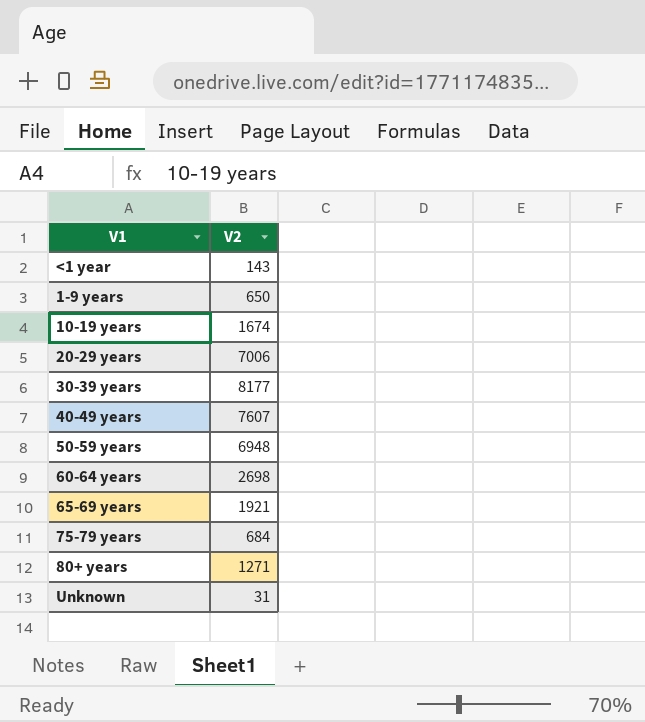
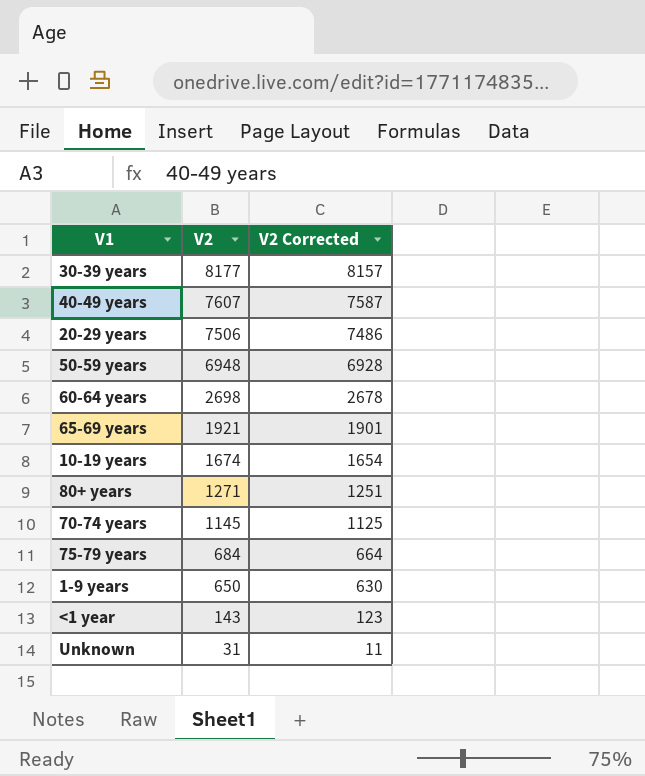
row order: none -> V2 descending
column V2 Corrected | formula: none -> [V2] - 20
20-29 years | V2: 7006 -> 7506
row 70-74 years: none -> 1145 | 1125

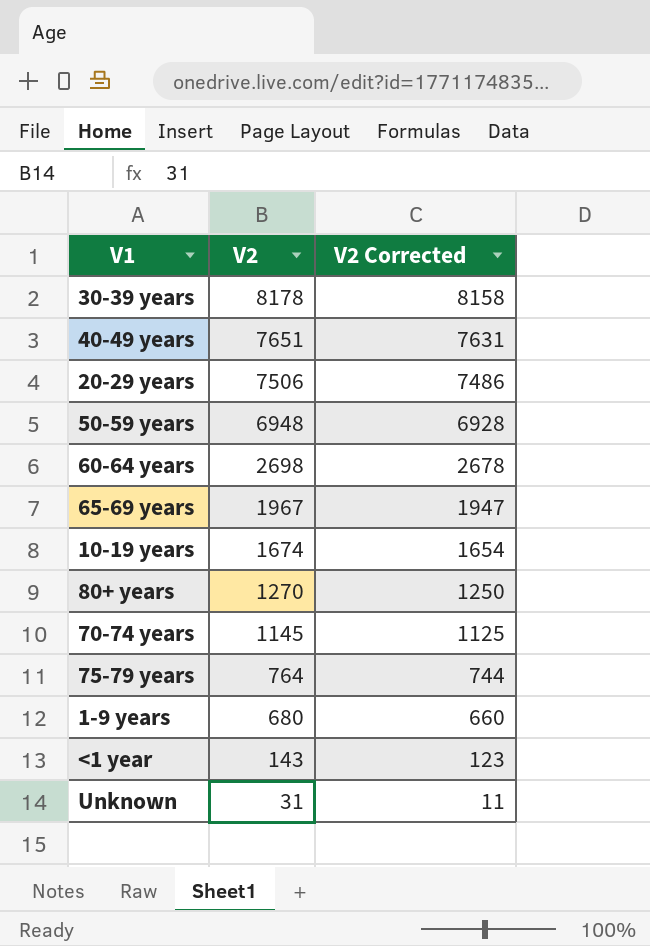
30-39 years | V2: 8177 -> 8178
30-39 years | V2 Corrected: 8157 -> 8158
40-49 years | V2: 7607 -> 7651
40-49 years | V2 Corrected: 7587 -> 7631
65-69 years | V2: 1921 -> 1967
65-69 years | V2 Corrected: 1901 -> 1947
80+ years | V2: 1271 -> 1270
80+ years | V2 Corrected: 1251 -> 1250
75-79 years | V2: 684 -> 764
75-79 years | V2 Corrected: 664 -> 744
1-9 years | V2: 650 -> 680
1-9 years | V2 Corrected: 630 -> 660

